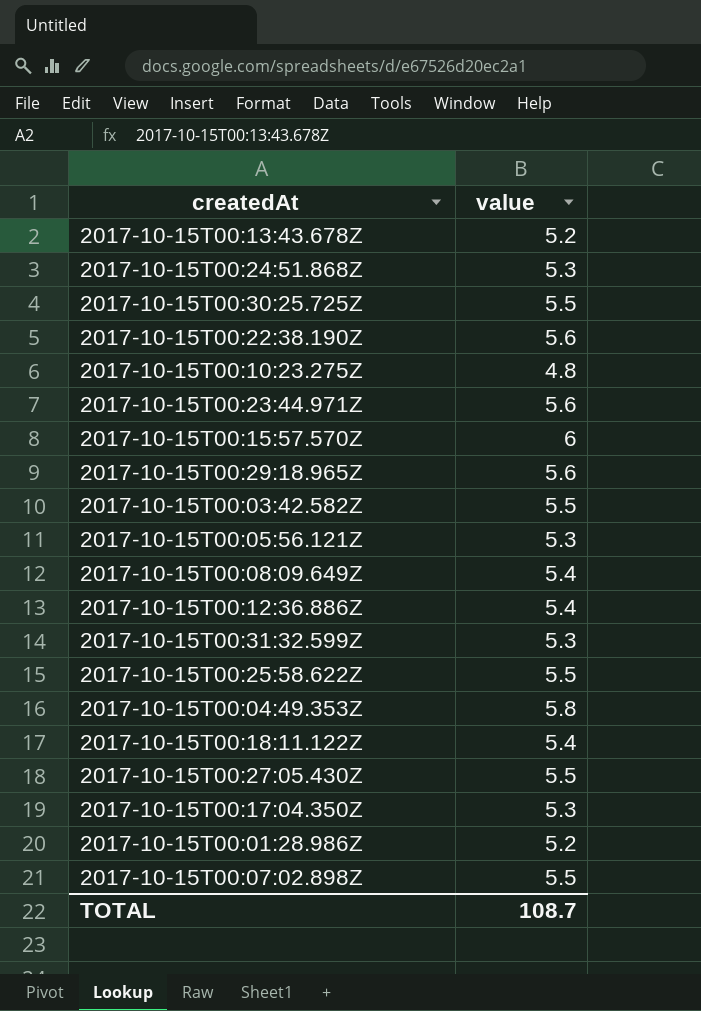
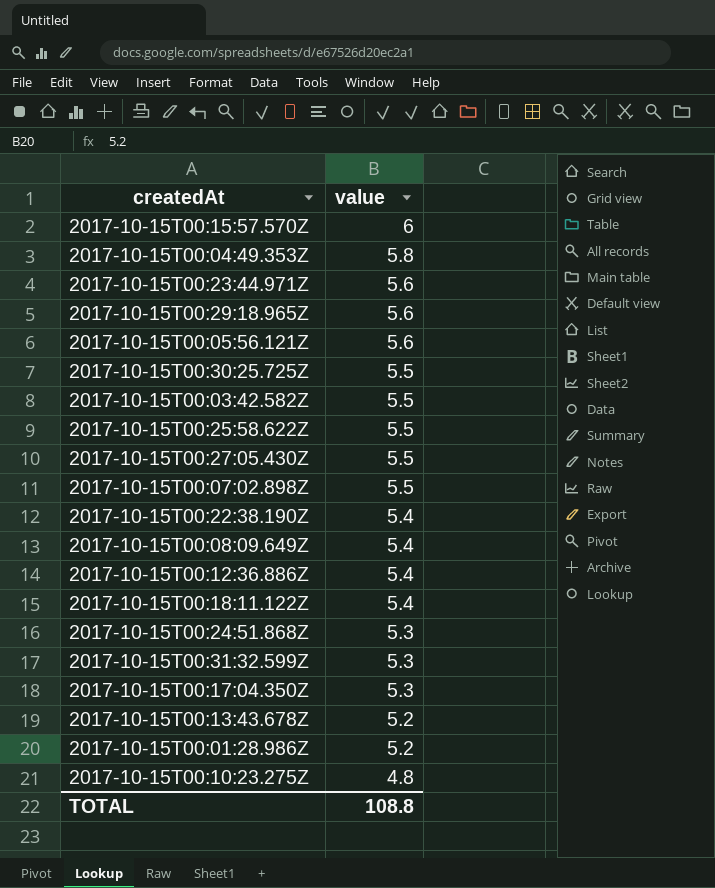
row order: none -> value descending
2017-10-15T00:05:56.121Z | value: 5.3 -> 5.6
2017-10-15T00:22:38.190Z | value: 5.6 -> 5.4
TOTAL | value: 108.7 -> 108.8

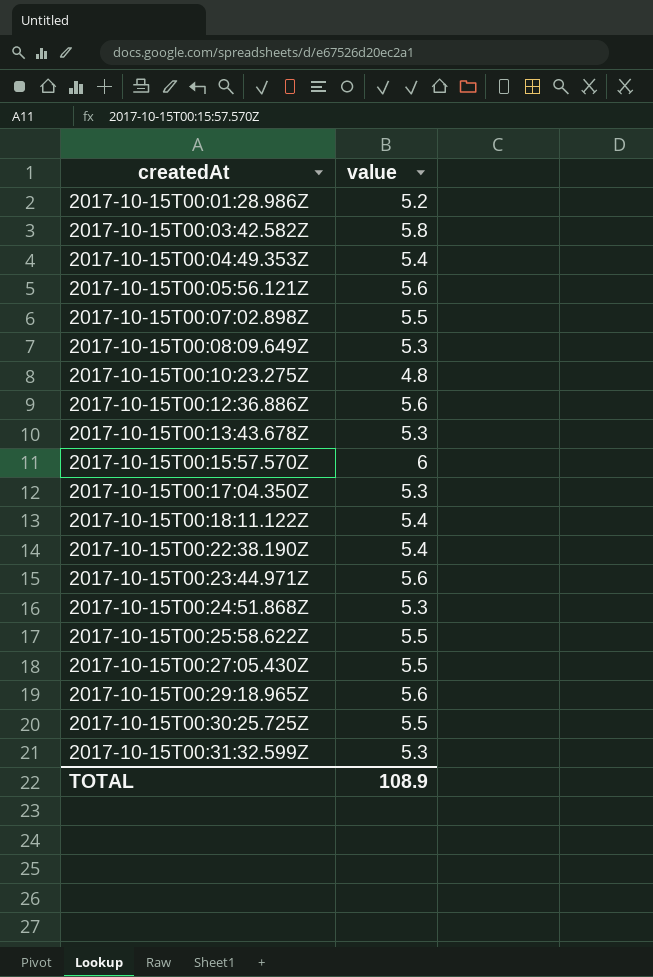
row order: value descending -> createdAt ascending
2017-10-15T00:03:42.582Z | value: 5.5 -> 5.8
2017-10-15T00:04:49.353Z | value: 5.8 -> 5.4
2017-10-15T00:08:09.649Z | value: 5.4 -> 5.3
2017-10-15T00:12:36.886Z | value: 5.4 -> 5.6
2017-10-15T00:13:43.678Z | value: 5.2 -> 5.3
TOTAL | value: 108.8 -> 108.9

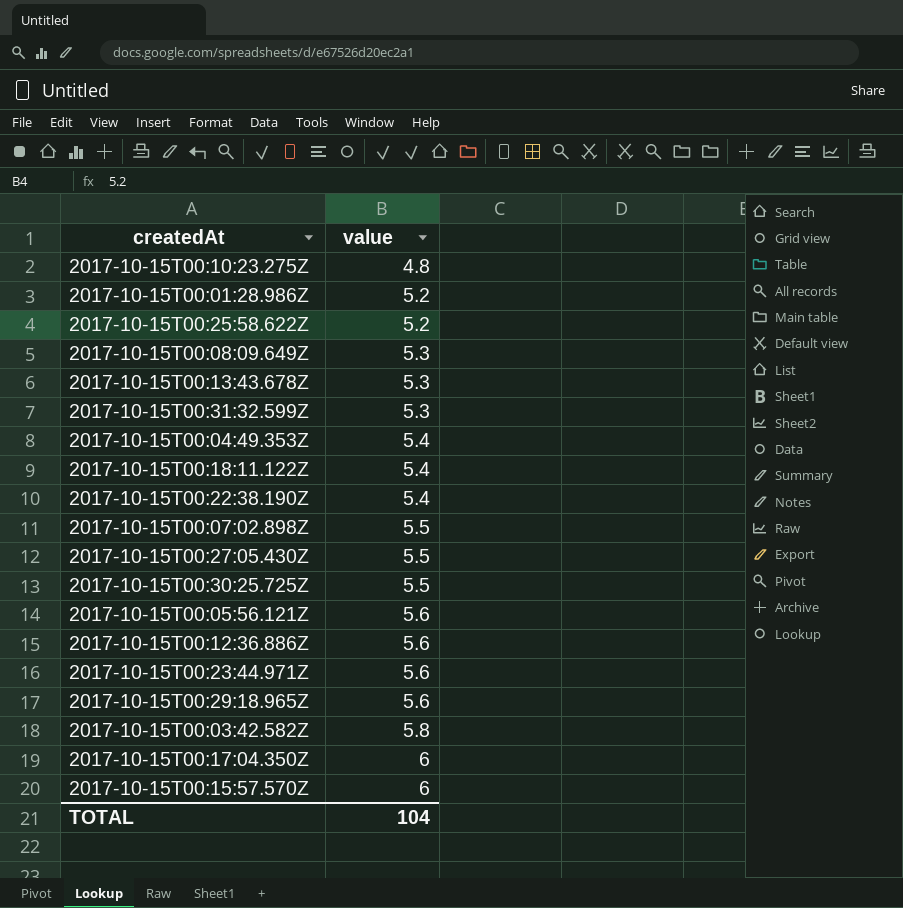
row order: createdAt ascending -> value ascending
row 2017-10-15T00:24:51.868Z: 5.3 -> none
2017-10-15T00:25:58.622Z | value: 5.5 -> 5.2
2017-10-15T00:17:04.350Z | value: 5.3 -> 6
TOTAL | value: 108.9 -> 104

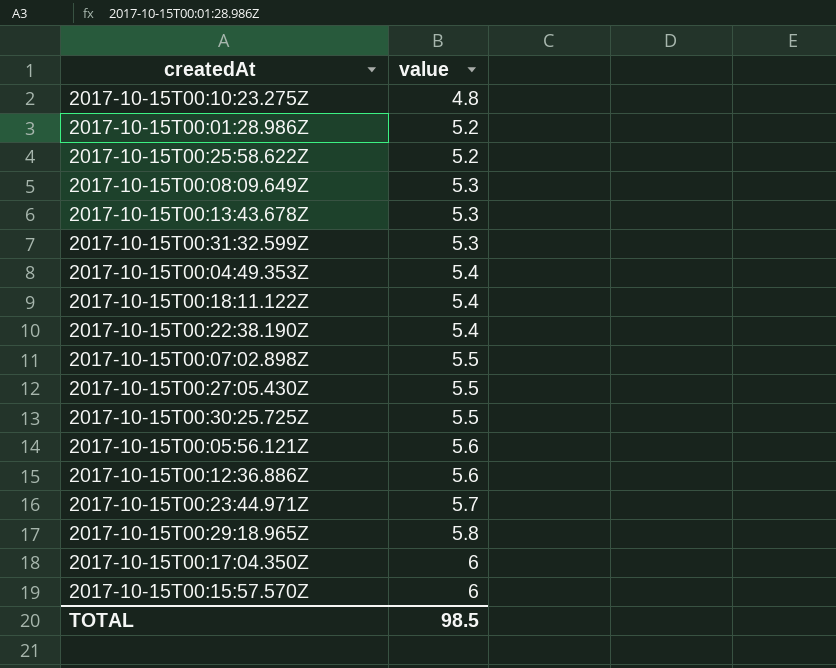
row 2017-10-15T00:03:42.582Z: 5.8 -> none
2017-10-15T00:23:44.971Z | value: 5.6 -> 5.7
2017-10-15T00:29:18.965Z | value: 5.6 -> 5.8
TOTAL | value: 104 -> 98.5

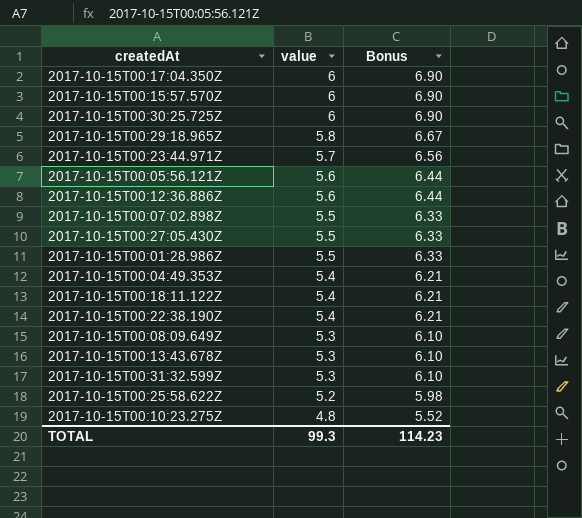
row order: value ascending -> value descending
column Bonus | formula: none -> [value] * 1.15
2017-10-15T00:30:25.725Z | value: 5.5 -> 6
2017-10-15T00:01:28.986Z | value: 5.2 -> 5.5
TOTAL | value: 98.5 -> 99.3

